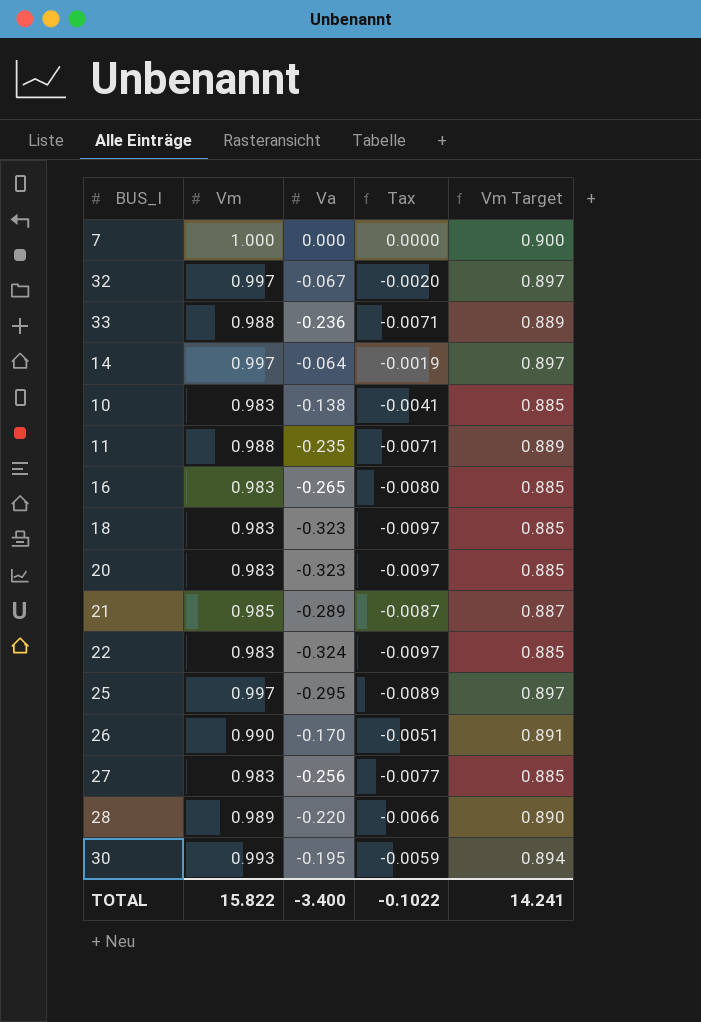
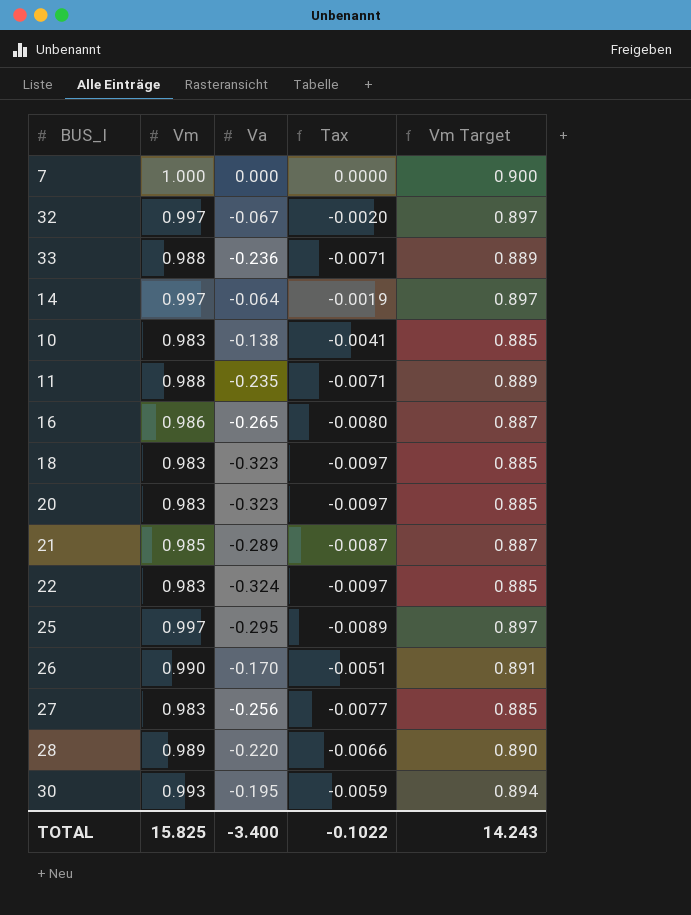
16 | Vm: 0.983 -> 0.986
16 | Vm Target: 0.885 -> 0.887
TOTAL | Vm: 15.822 -> 15.825
TOTAL | Vm Target: 14.241 -> 14.243

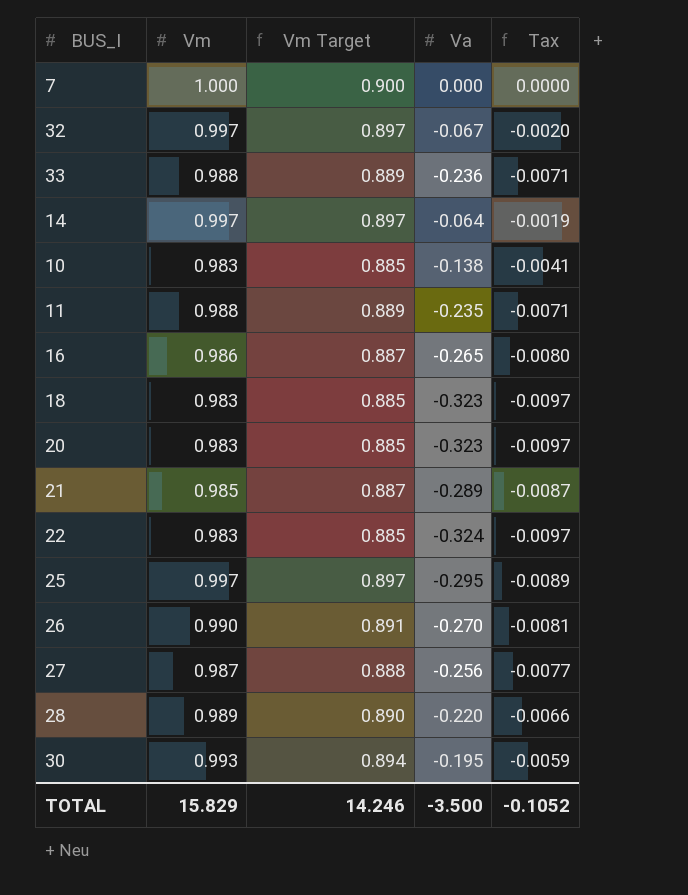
column Vm Target | position: 5 -> 3
26 | Va: -0.170 -> -0.270
26 | Tax: -0.0051 -> -0.0081
27 | Vm: 0.983 -> 0.987
27 | Vm Target: 0.885 -> 0.888
TOTAL | Vm: 15.825 -> 15.829
TOTAL | Vm Target: 14.243 -> 14.246
TOTAL | Va: -3.400 -> -3.500
TOTAL | Tax: -0.1022 -> -0.1052

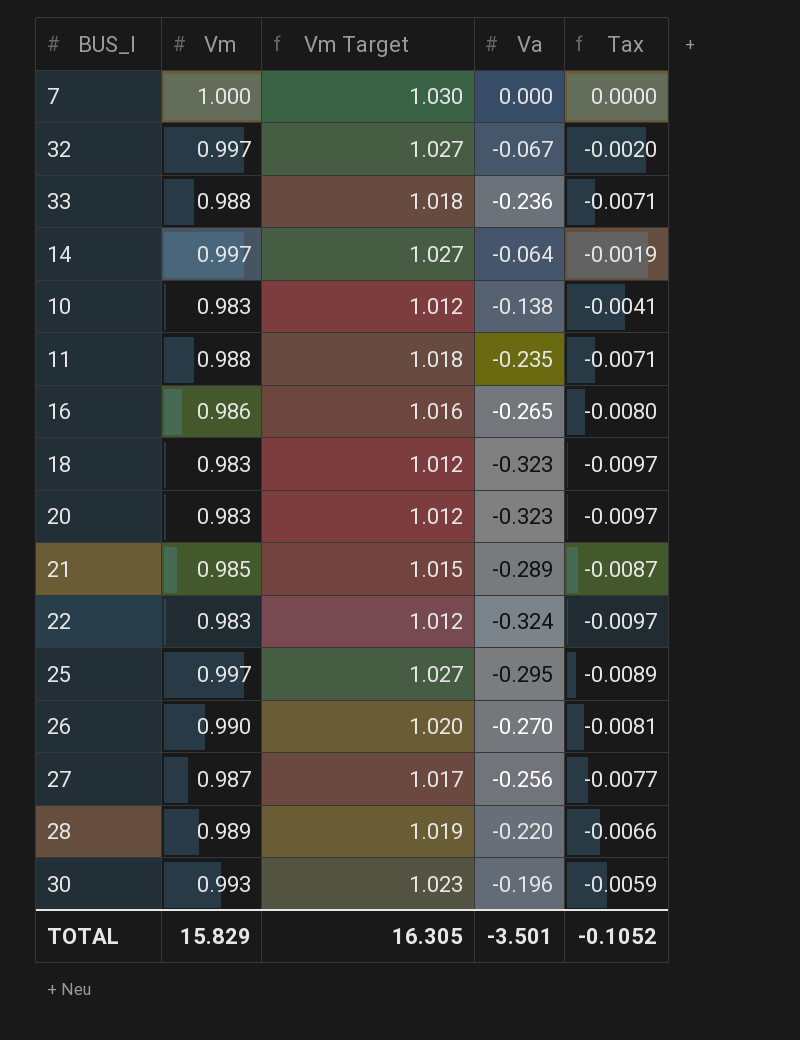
column Vm Target | formula: [Vm] * 0.9 -> [Vm] * 1.03
30 | Va: -0.195 -> -0.196
TOTAL | Vm Target: 14.246 -> 16.305
TOTAL | Va: -3.500 -> -3.501

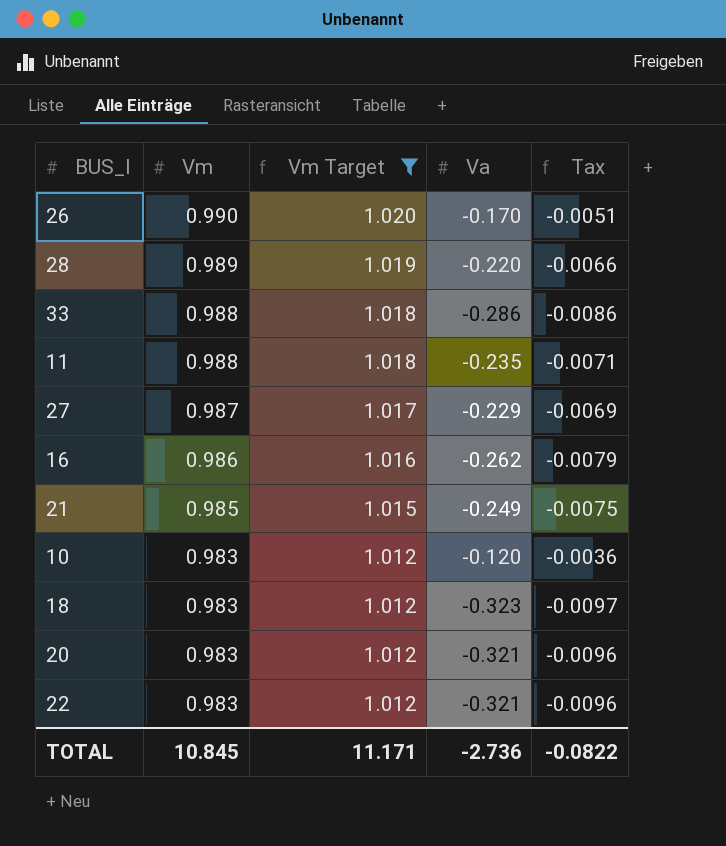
filter: none -> Vm Target <= 1.020
row order: none -> Vm descending
26 | Va: -0.270 -> -0.170
26 | Tax: -0.0081 -> -0.0051
33 | Va: -0.236 -> -0.286
33 | Tax: -0.0071 -> -0.0086
27 | Va: -0.256 -> -0.229
27 | Tax: -0.0077 -> -0.0069
16 | Va: -0.265 -> -0.262
16 | Tax: -0.0080 -> -0.0079
21 | Va: -0.289 -> -0.249
21 | Tax: -0.0087 -> -0.0075
10 | Va: -0.138 -> -0.120
10 | Tax: -0.0041 -> -0.0036
20 | Va: -0.323 -> -0.321
20 | Tax: -0.0097 -> -0.0096
22 | Va: -0.324 -> -0.321
22 | Tax: -0.0097 -> -0.0096
TOTAL | Vm: 15.829 -> 10.845
TOTAL | Vm Target: 16.305 -> 11.171
TOTAL | Va: -3.501 -> -2.736
TOTAL | Tax: -0.1052 -> -0.0822

